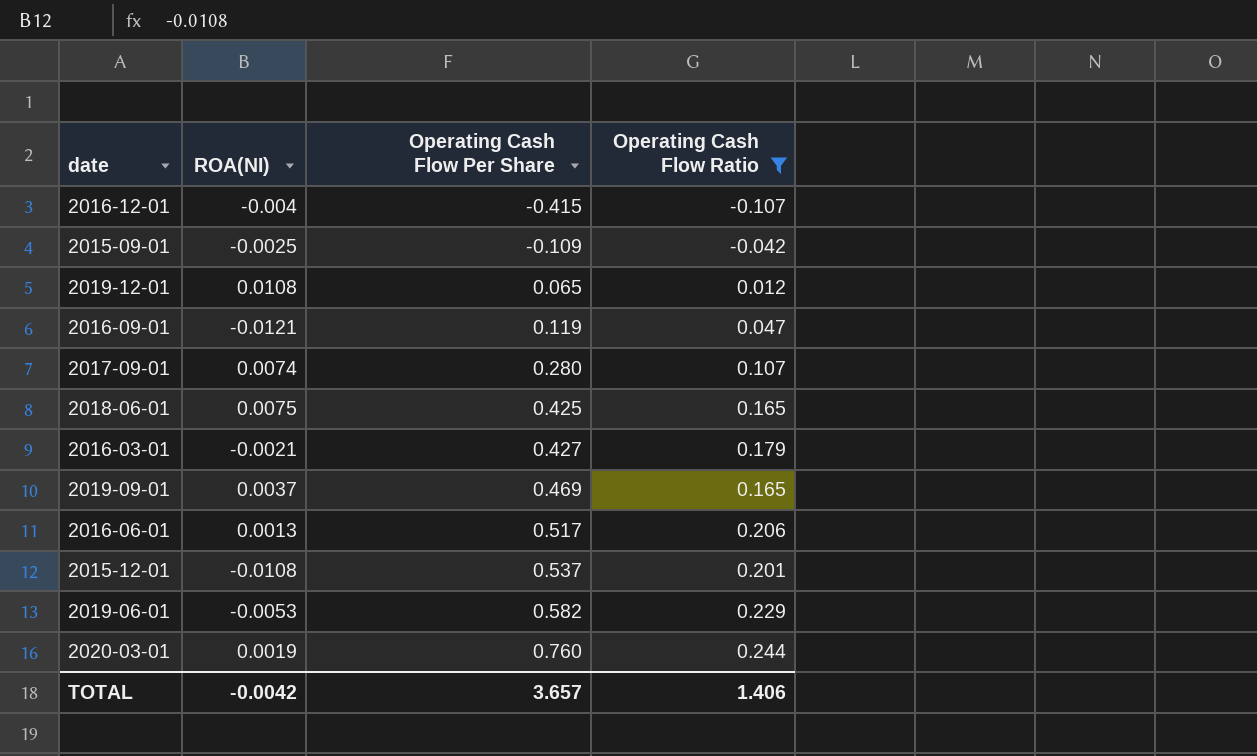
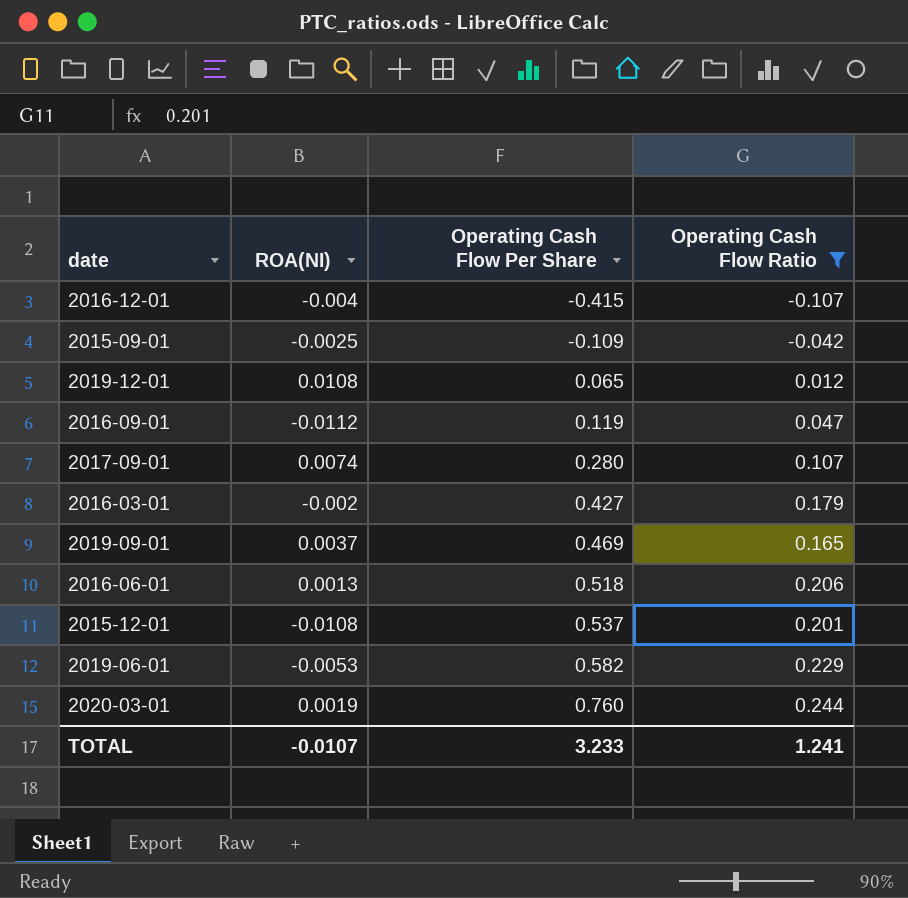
row 2018-06-01: 0.0075 | 0.425 | 0.165 -> none
2016-09-01 | ROA(NI): -0.0121 -> -0.0112
2016-03-01 | ROA(NI): -0.0021 -> -0.002
2016-06-01 | Operating Cash Flow Per Share: 0.517 -> 0.518
TOTAL | ROA(NI): -0.0042 -> -0.0107
TOTAL | Operating Cash Flow Per Share: 3.657 -> 3.233
TOTAL | Operating Cash Flow Ratio: 1.406 -> 1.241

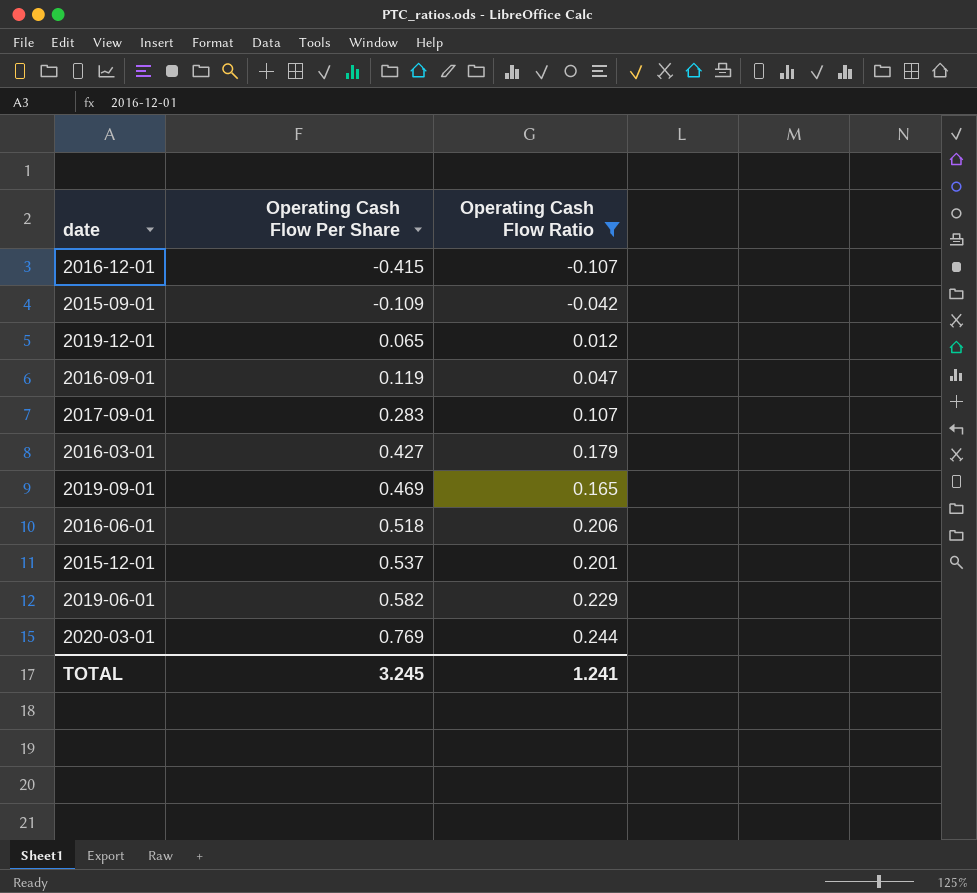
column ROA(NI) | position: 2 -> none
2017-09-01 | Operating Cash Flow Per Share: 0.280 -> 0.283
2020-03-01 | Operating Cash Flow Per Share: 0.760 -> 0.769
TOTAL | Operating Cash Flow Per Share: 3.233 -> 3.245

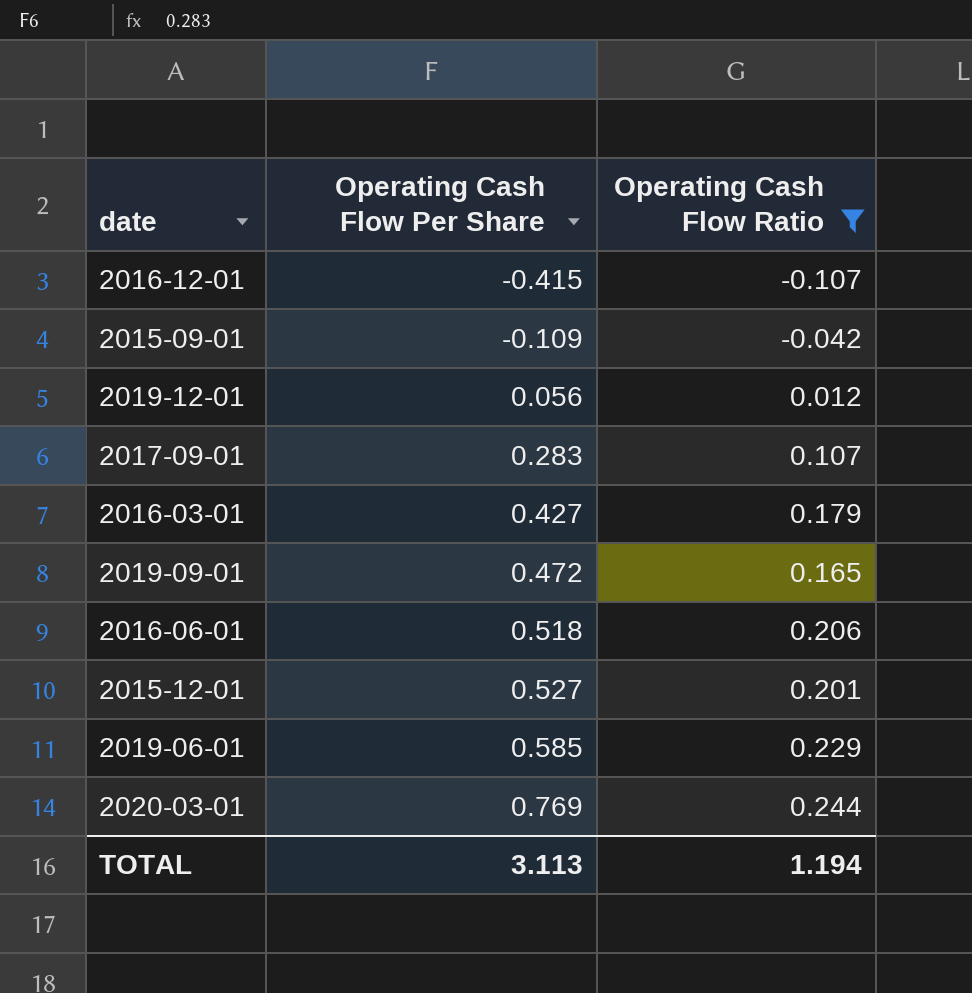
row 2016-09-01: 0.119 | 0.047 -> none
2019-12-01 | Operating Cash Flow Per Share: 0.065 -> 0.056
2019-09-01 | Operating Cash Flow Per Share: 0.469 -> 0.472
2015-12-01 | Operating Cash Flow Per Share: 0.537 -> 0.527
2019-06-01 | Operating Cash Flow Per Share: 0.582 -> 0.585
TOTAL | Operating Cash Flow Per Share: 3.245 -> 3.113
TOTAL | Operating Cash Flow Ratio: 1.241 -> 1.194

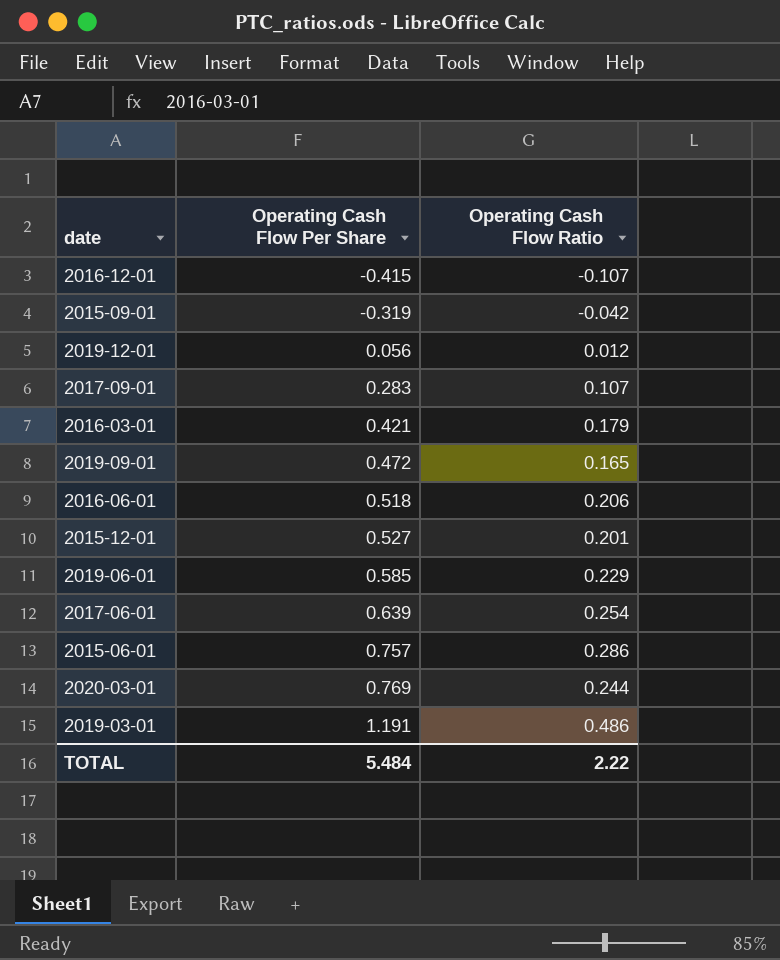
filter: Operating Cash Flow Ratio <= 0.244 -> none
2015-09-01 | Operating Cash Flow Per Share: -0.109 -> -0.319
2016-03-01 | Operating Cash Flow Per Share: 0.427 -> 0.421
TOTAL | Operating Cash Flow Per Share: 3.113 -> 5.484
TOTAL | Operating Cash Flow Ratio: 1.194 -> 2.22

